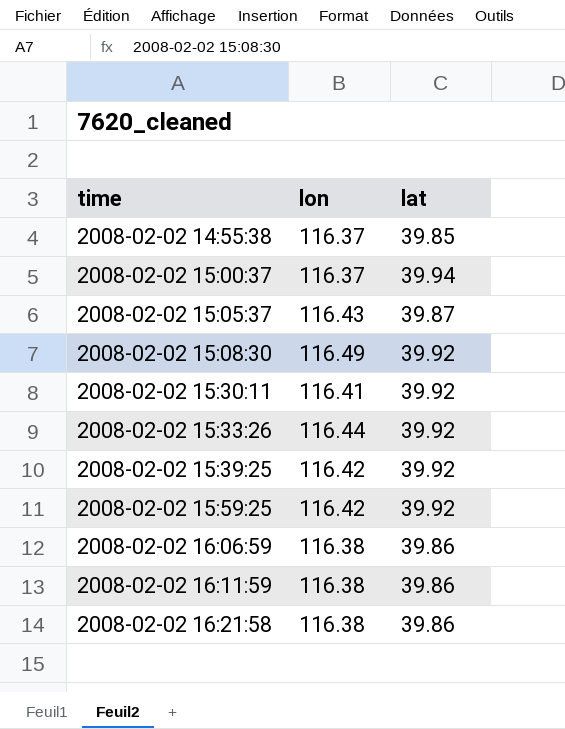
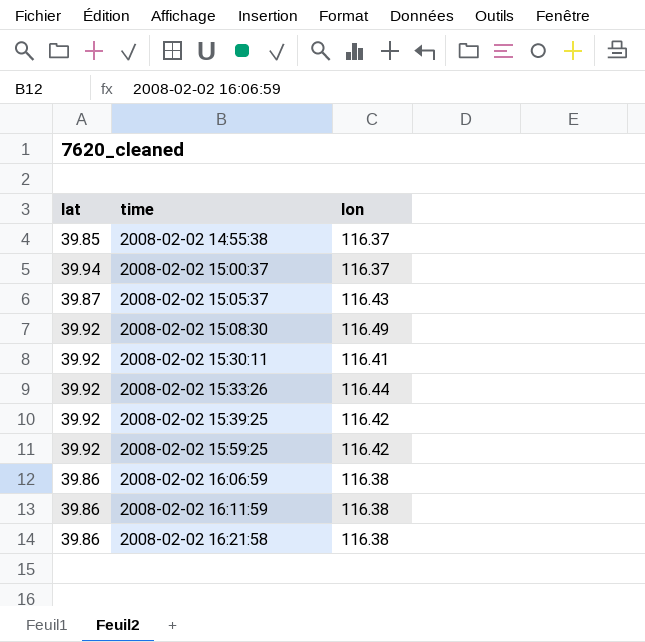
column lat | position: 3 -> 1

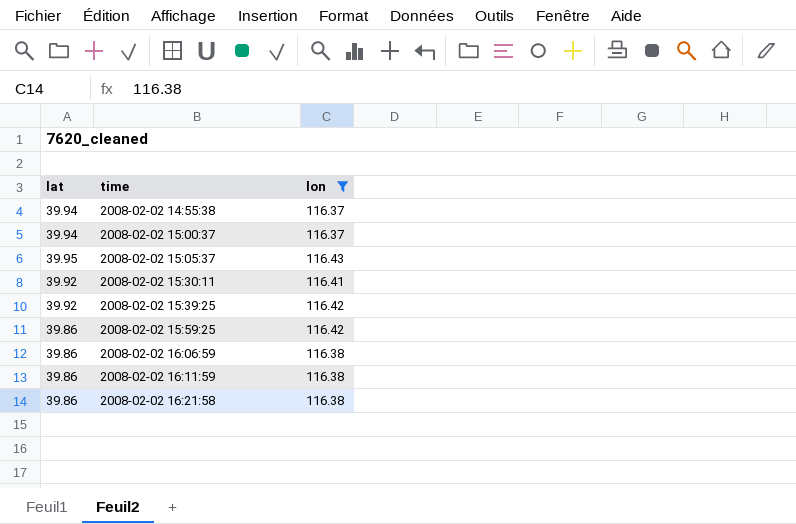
filter: none -> lon <= 116.43
2008-02-02 14:55:38 | lat: 39.85 -> 39.94
2008-02-02 15:05:37 | lat: 39.87 -> 39.95
2008-02-02 15:59:25 | lat: 39.92 -> 39.86

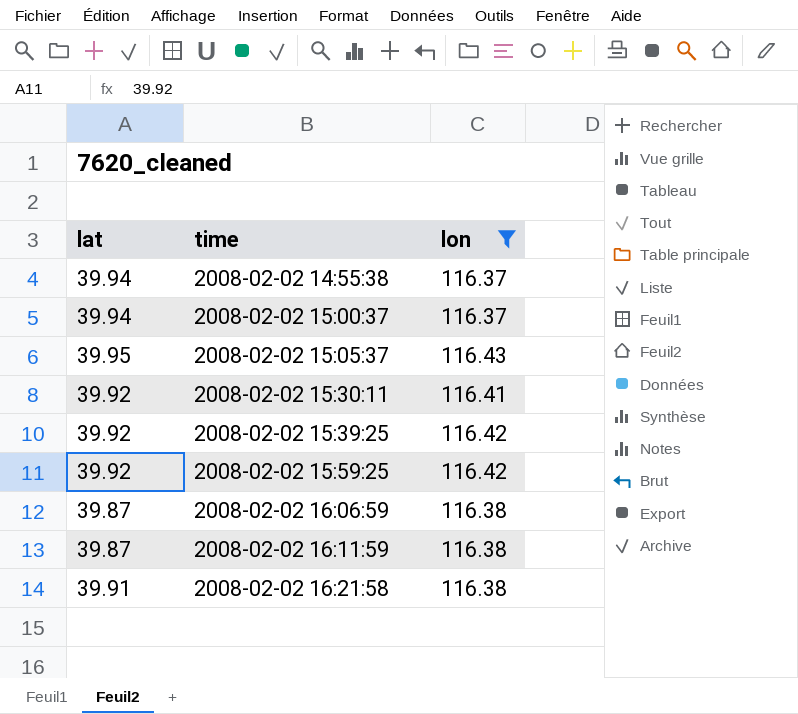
2008-02-02 15:59:25 | lat: 39.86 -> 39.92
2008-02-02 16:06:59 | lat: 39.86 -> 39.87
2008-02-02 16:11:59 | lat: 39.86 -> 39.87
2008-02-02 16:21:58 | lat: 39.86 -> 39.91

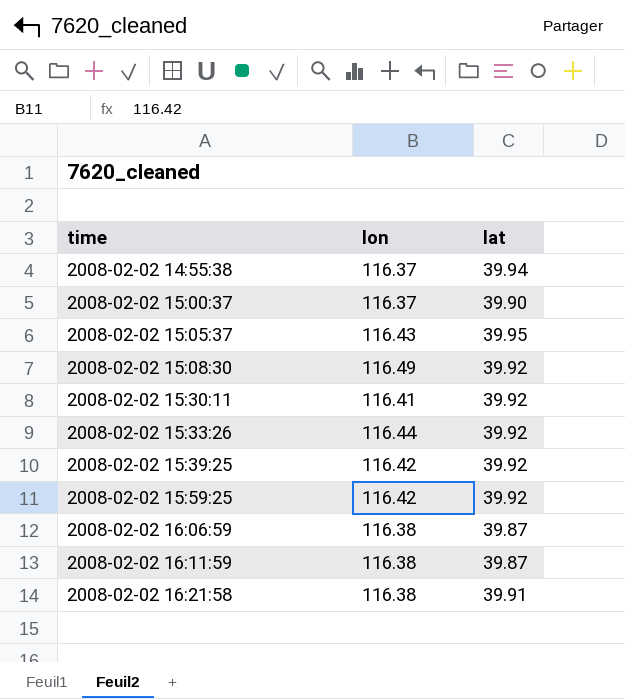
filter: lon <= 116.43 -> none
column lat | position: 1 -> 3
2008-02-02 15:00:37 | lat: 39.94 -> 39.90

